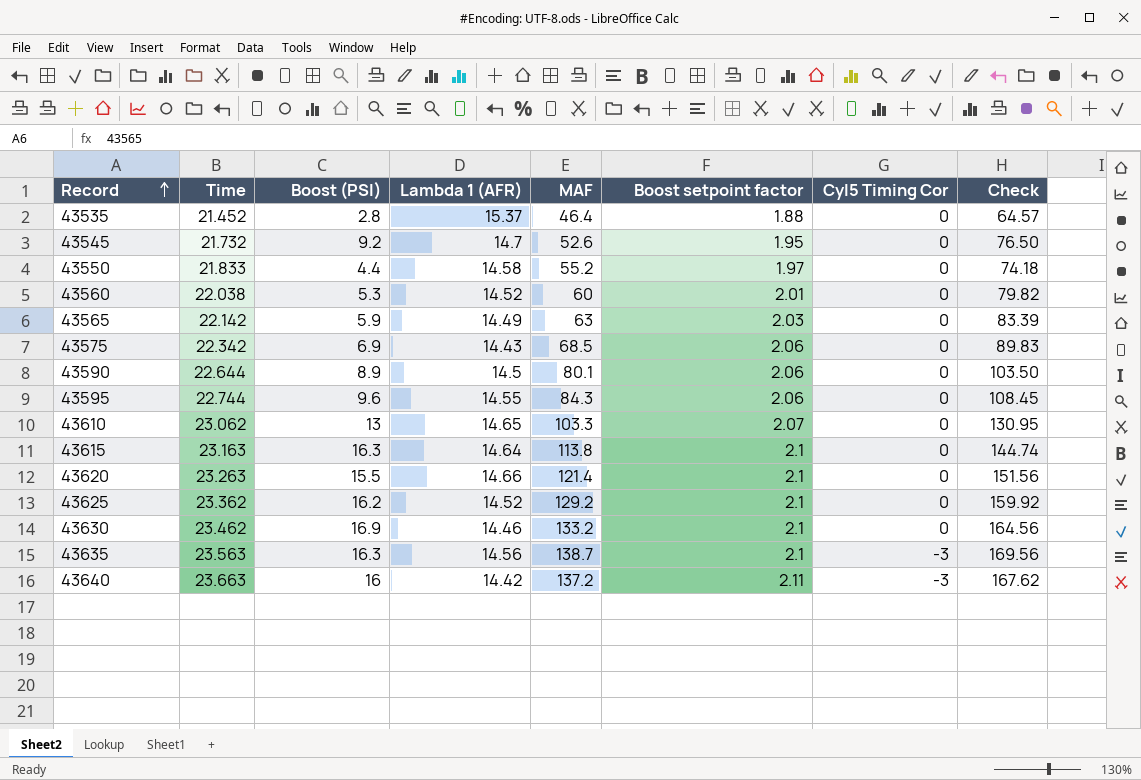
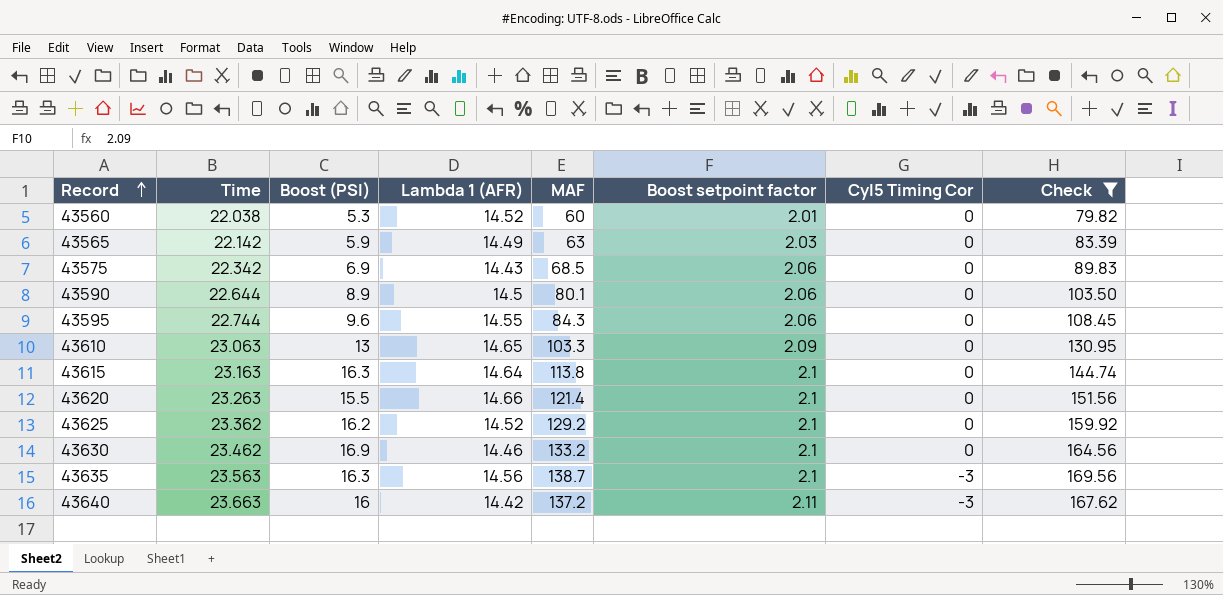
filter: none -> Check >= 79.82
43610 | Time: 23.062 -> 23.063
43610 | Boost setpoint factor: 2.07 -> 2.09

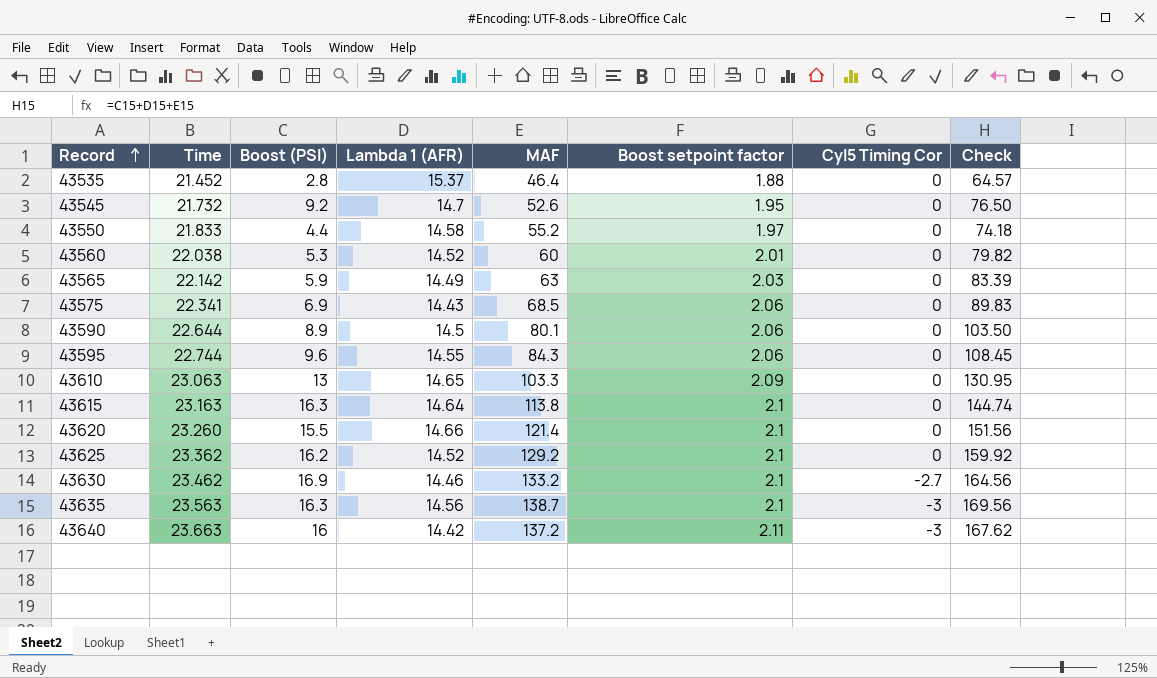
filter: Check >= 79.82 -> none
43575 | Time: 22.342 -> 22.341
43620 | Time: 23.263 -> 23.260
43630 | Cyl5 Timing Cor: 0 -> -2.7

